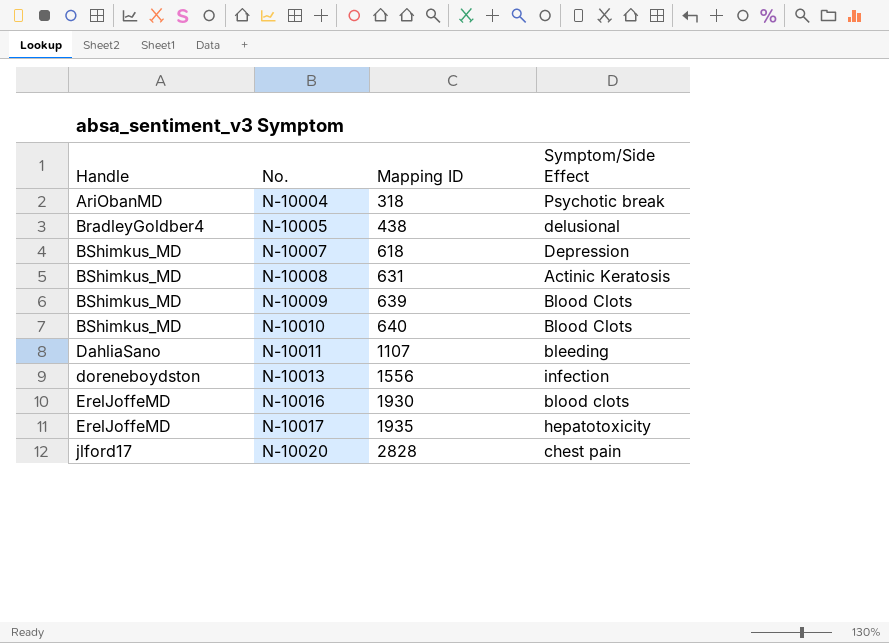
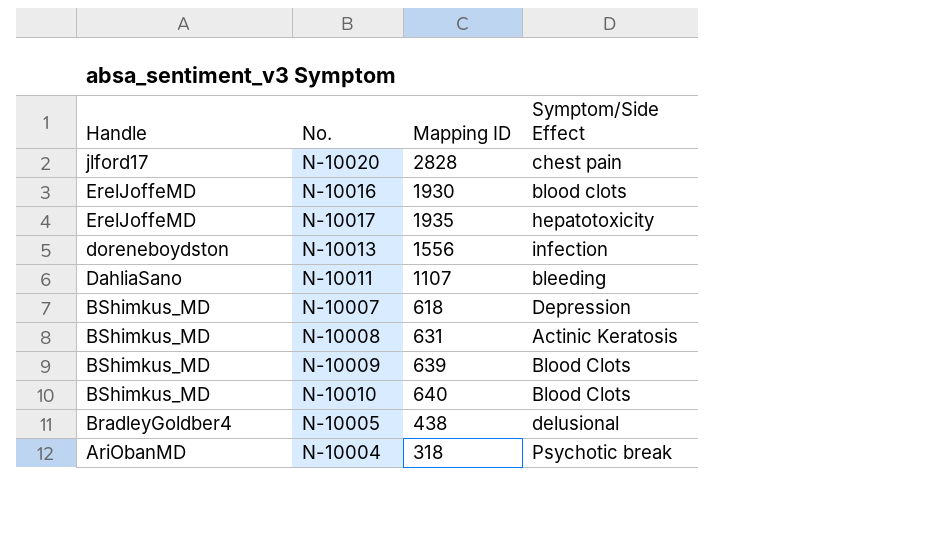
row order: Handle ascending -> Handle descending

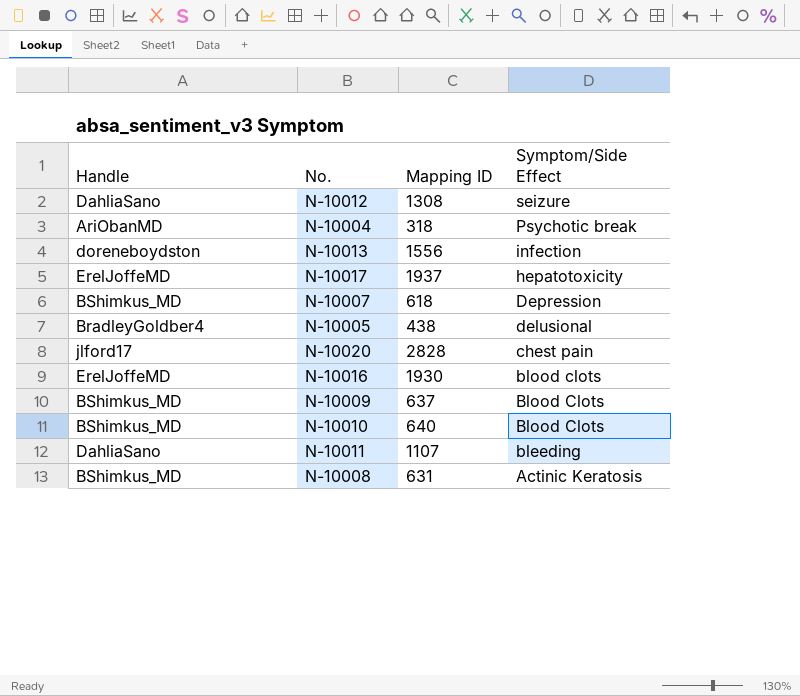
row order: Handle descending -> Symptom/Side Effect descending
row N-10012: none -> DahliaSano | 1308 | seizure
N-10017 | Mapping ID: 1935 -> 1937
N-10009 | Mapping ID: 639 -> 637

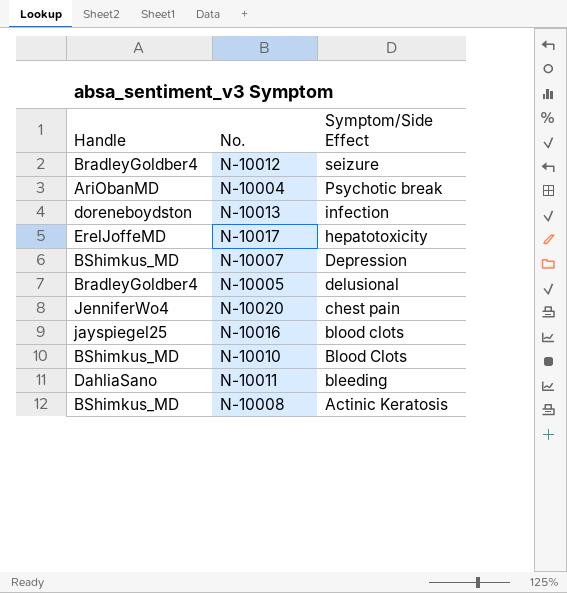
column Mapping ID | position: 3 -> none
row N-10009: BShimkus_MD | 637 | Blood Clots -> none
N-10012 | Handle: DahliaSano -> BradleyGoldber4
N-10020 | Handle: jlford17 -> JenniferWo4
N-10016 | Handle: ErelJoffeMD -> jayspiegel25

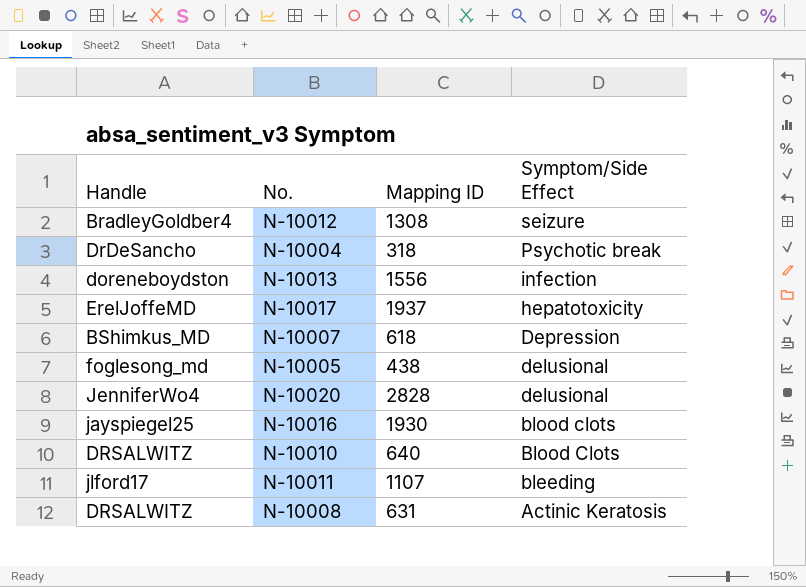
column Mapping ID | position: none -> 3
N-10004 | Handle: AriObanMD -> DrDeSancho
N-10005 | Handle: BradleyGoldber4 -> foglesong_md
N-10020 | Symptom/Side Effect: chest pain -> delusional
N-10010 | Handle: BShimkus_MD -> DRSALWITZ
N-10011 | Handle: DahliaSano -> jlford17
N-10008 | Handle: BShimkus_MD -> DRSALWITZ

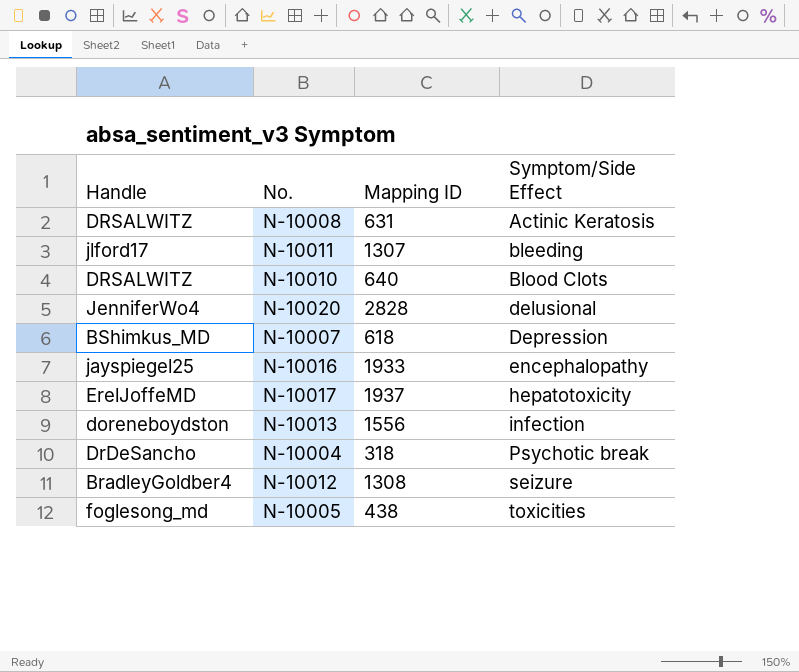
row order: Symptom/Side Effect descending -> Symptom/Side Effect ascending
N-10011 | Mapping ID: 1107 -> 1307
N-10016 | Mapping ID: 1930 -> 1933
N-10016 | Symptom/Side Effect: blood clots -> encephalopathy
N-10005 | Symptom/Side Effect: delusional -> toxicities

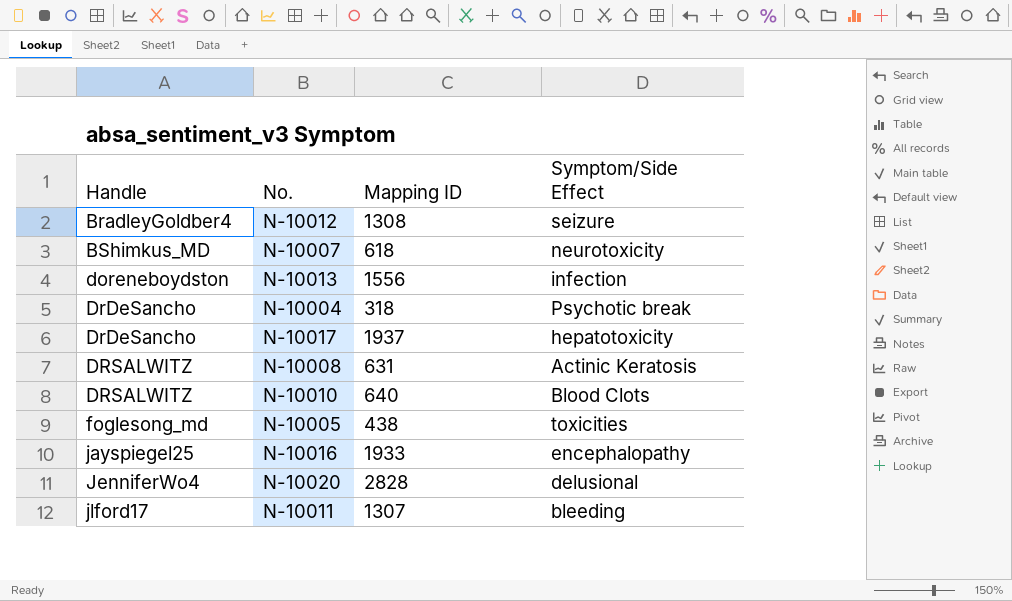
row order: Symptom/Side Effect ascending -> Handle ascending
N-10007 | Symptom/Side Effect: Depression -> neurotoxicity
N-10017 | Handle: ErelJoffeMD -> DrDeSancho

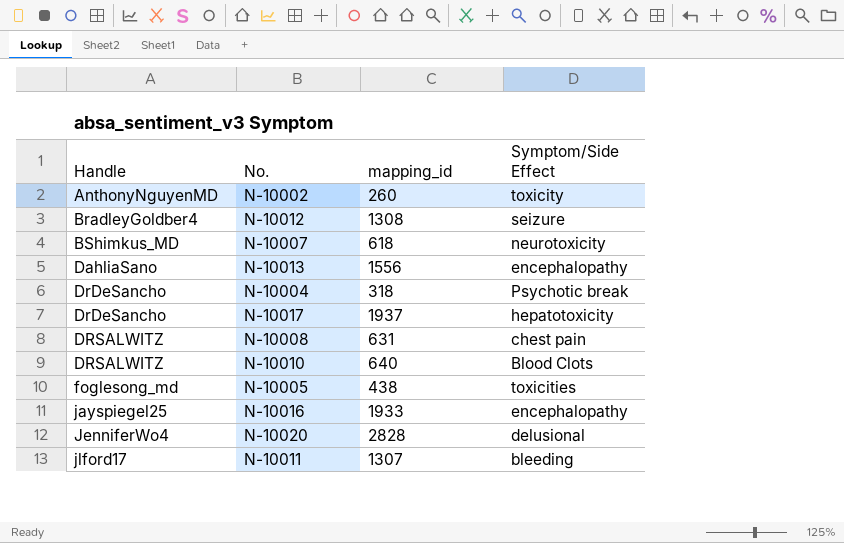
column name: Mapping ID -> mapping_id
row N-10002: none -> AnthonyNguyenMD | 260 | toxicity
N-10013 | Handle: doreneboydston -> DahliaSano
N-10013 | Symptom/Side Effect: infection -> encephalopathy
N-10008 | Symptom/Side Effect: Actinic Keratosis -> chest pain

